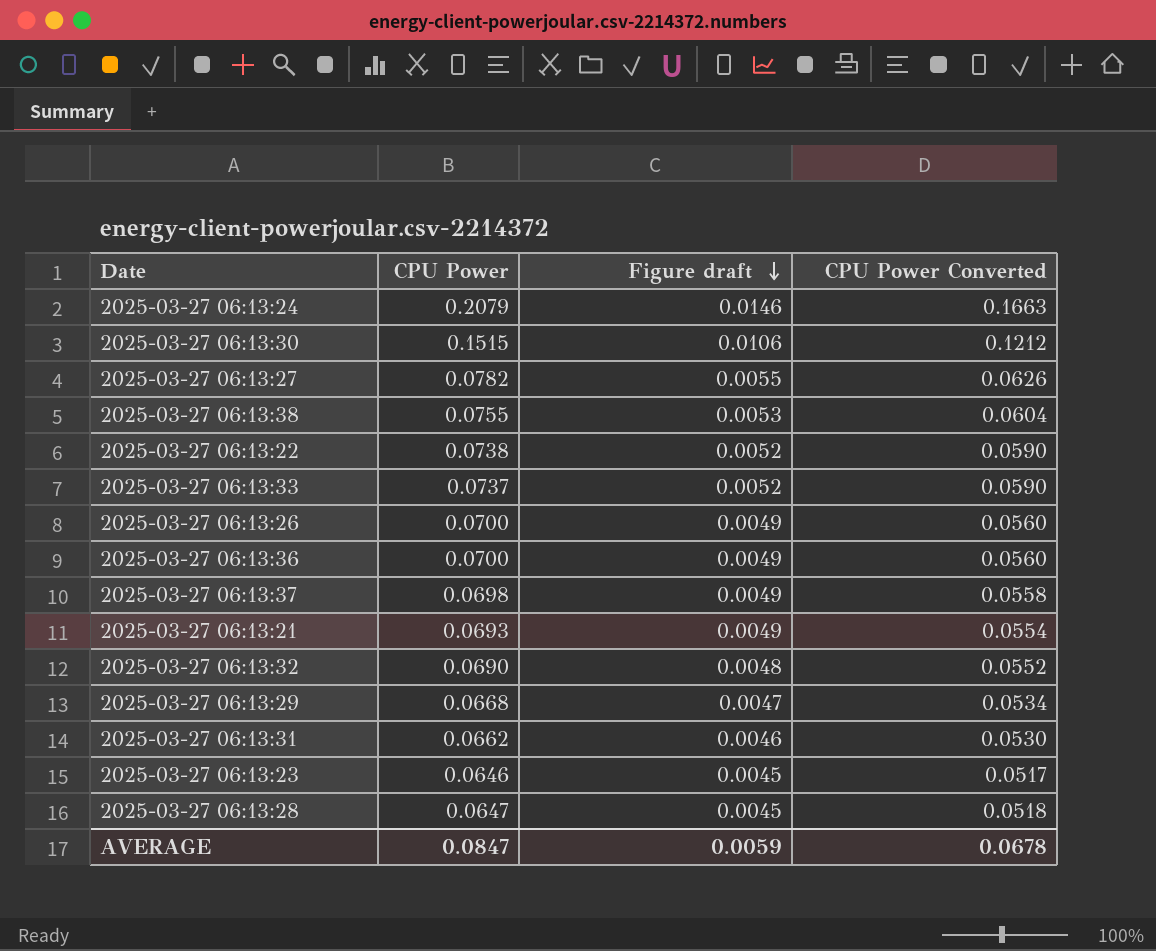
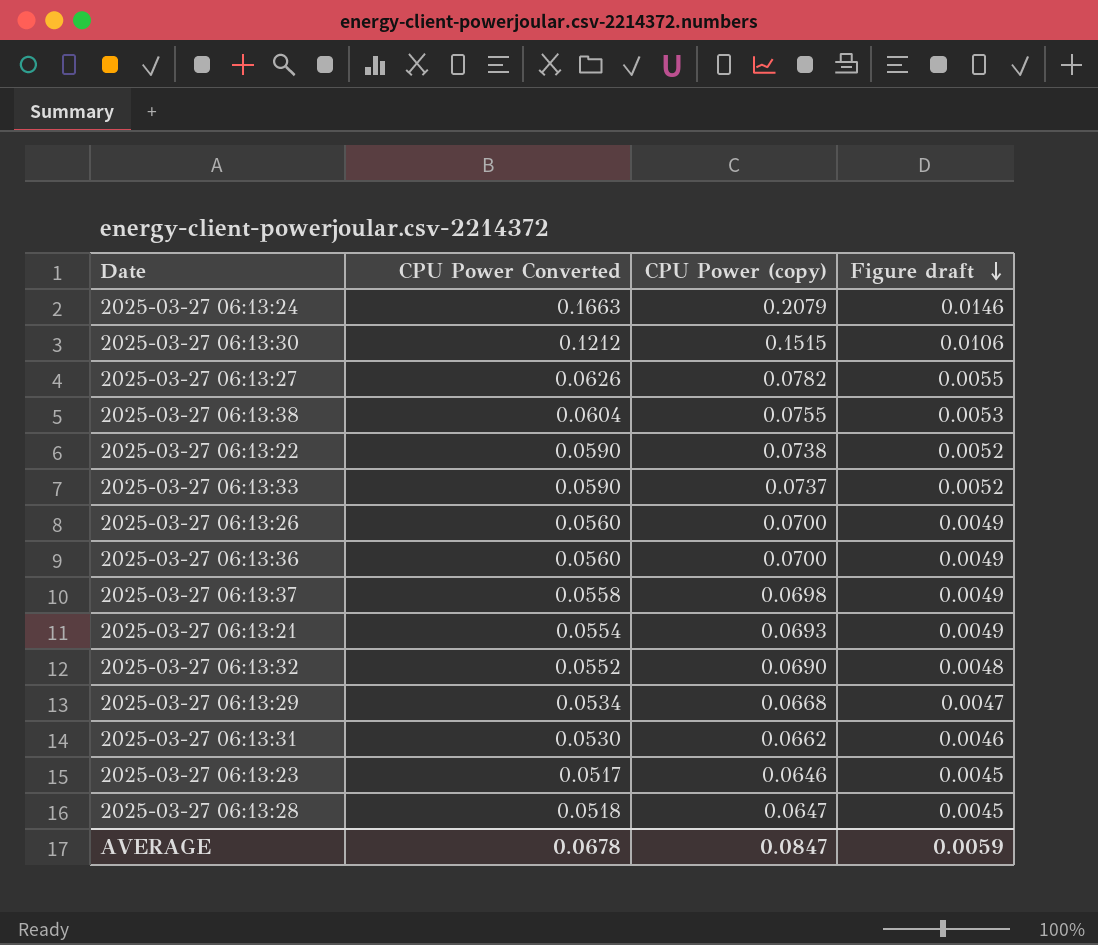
column CPU Power Converted | position: 4 -> 2
column name: CPU Power -> CPU Power (copy)

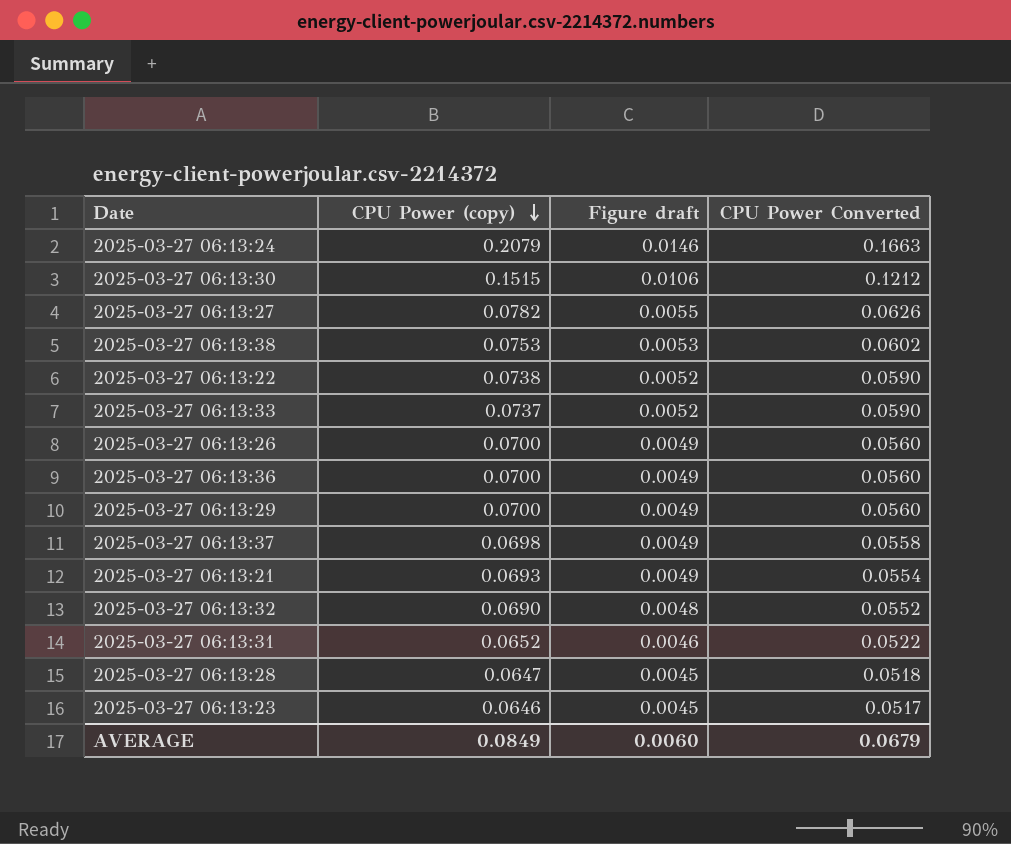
row order: Figure draft descending -> CPU Power (copy) descending
column CPU Power Converted | position: 2 -> 4
2025-03-27 06:13:38 | CPU Power (copy): 0.0755 -> 0.0753
2025-03-27 06:13:38 | CPU Power Converted: 0.0604 -> 0.0602
2025-03-27 06:13:29 | CPU Power (copy): 0.0668 -> 0.0700
2025-03-27 06:13:29 | Figure draft: 0.0047 -> 0.0049
2025-03-27 06:13:29 | CPU Power Converted: 0.0534 -> 0.0560
2025-03-27 06:13:31 | CPU Power (copy): 0.0662 -> 0.0652
2025-03-27 06:13:31 | CPU Power Converted: 0.0530 -> 0.0522
AVERAGE | CPU Power (copy): 0.0847 -> 0.0849
AVERAGE | Figure draft: 0.0059 -> 0.0060
AVERAGE | CPU Power Converted: 0.0678 -> 0.0679

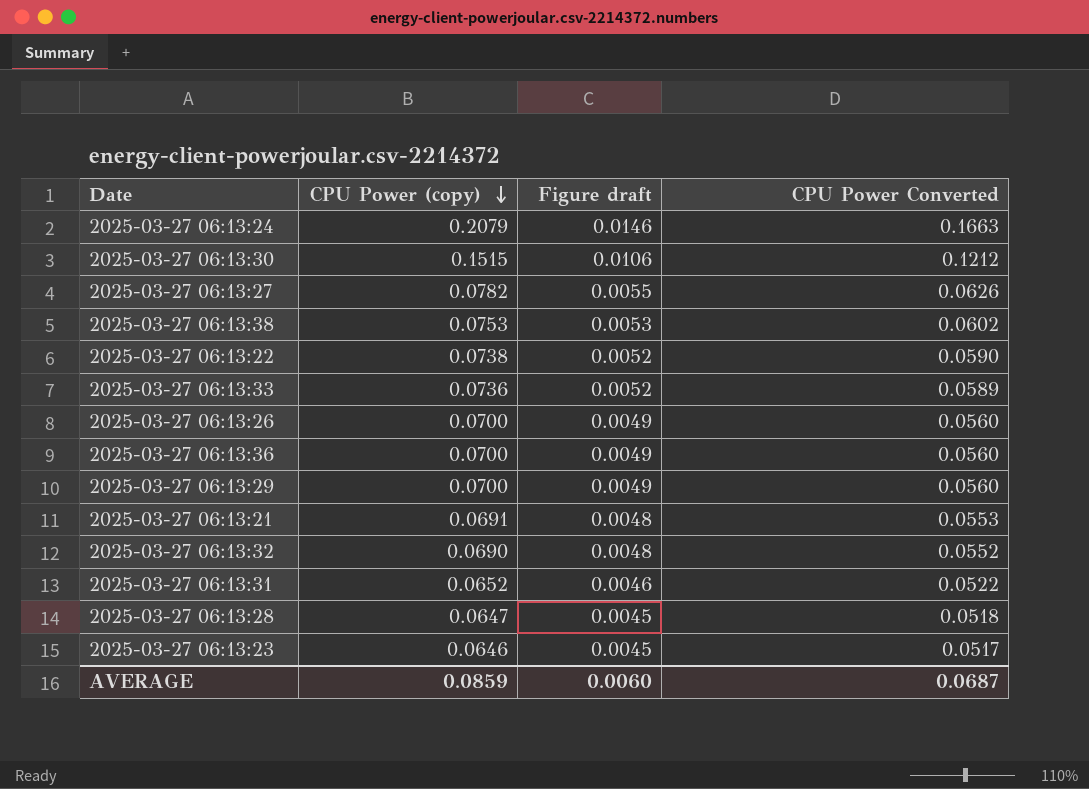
row 2025-03-27 06:13:37: 0.0698 | 0.0049 | 0.0558 -> none
2025-03-27 06:13:33 | CPU Power (copy): 0.0737 -> 0.0736
2025-03-27 06:13:33 | CPU Power Converted: 0.0590 -> 0.0589
2025-03-27 06:13:21 | CPU Power (copy): 0.0693 -> 0.0691
2025-03-27 06:13:21 | Figure draft: 0.0049 -> 0.0048
2025-03-27 06:13:21 | CPU Power Converted: 0.0554 -> 0.0553
AVERAGE | CPU Power (copy): 0.0849 -> 0.0859
AVERAGE | CPU Power Converted: 0.0679 -> 0.0687

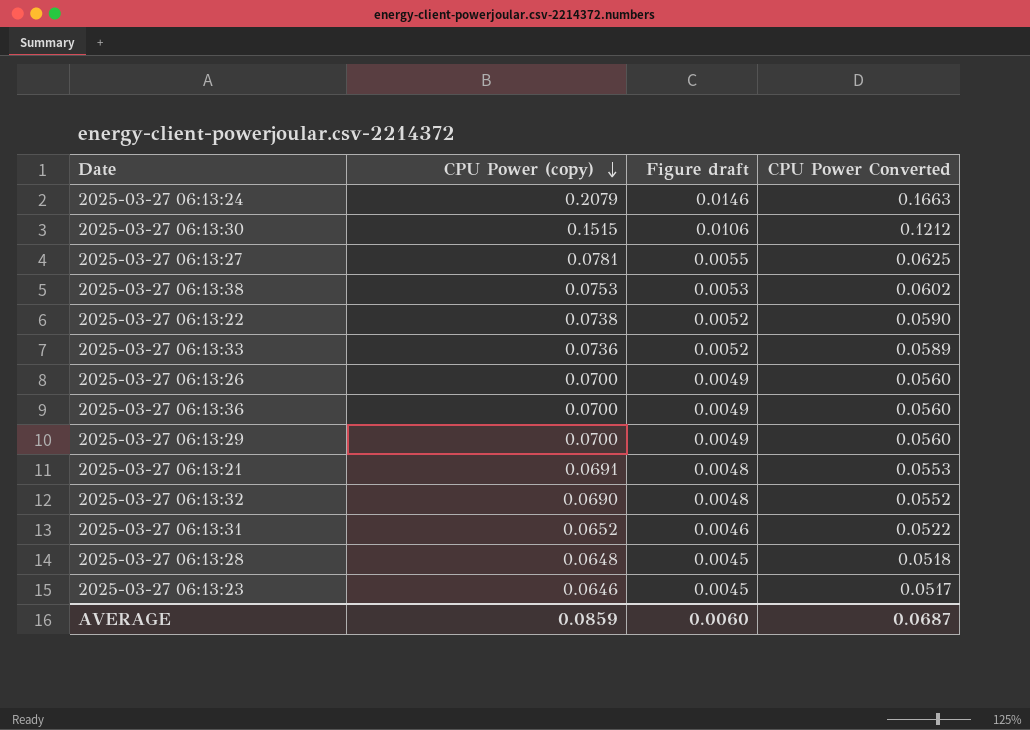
2025-03-27 06:13:27 | CPU Power (copy): 0.0782 -> 0.0781
2025-03-27 06:13:27 | CPU Power Converted: 0.0626 -> 0.0625
2025-03-27 06:13:28 | CPU Power (copy): 0.0647 -> 0.0648

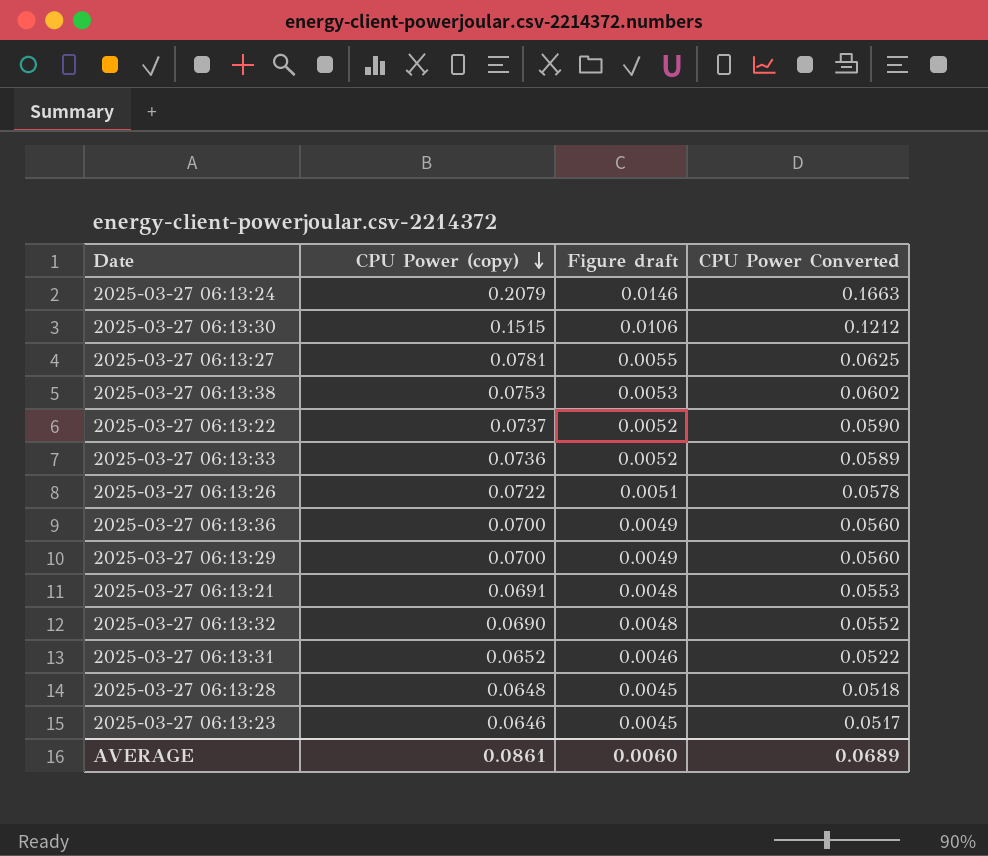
2025-03-27 06:13:22 | CPU Power (copy): 0.0738 -> 0.0737
2025-03-27 06:13:26 | CPU Power (copy): 0.0700 -> 0.0722
2025-03-27 06:13:26 | Figure draft: 0.0049 -> 0.0051
2025-03-27 06:13:26 | CPU Power Converted: 0.0560 -> 0.0578
AVERAGE | CPU Power (copy): 0.0859 -> 0.0861
AVERAGE | CPU Power Converted: 0.0687 -> 0.0689

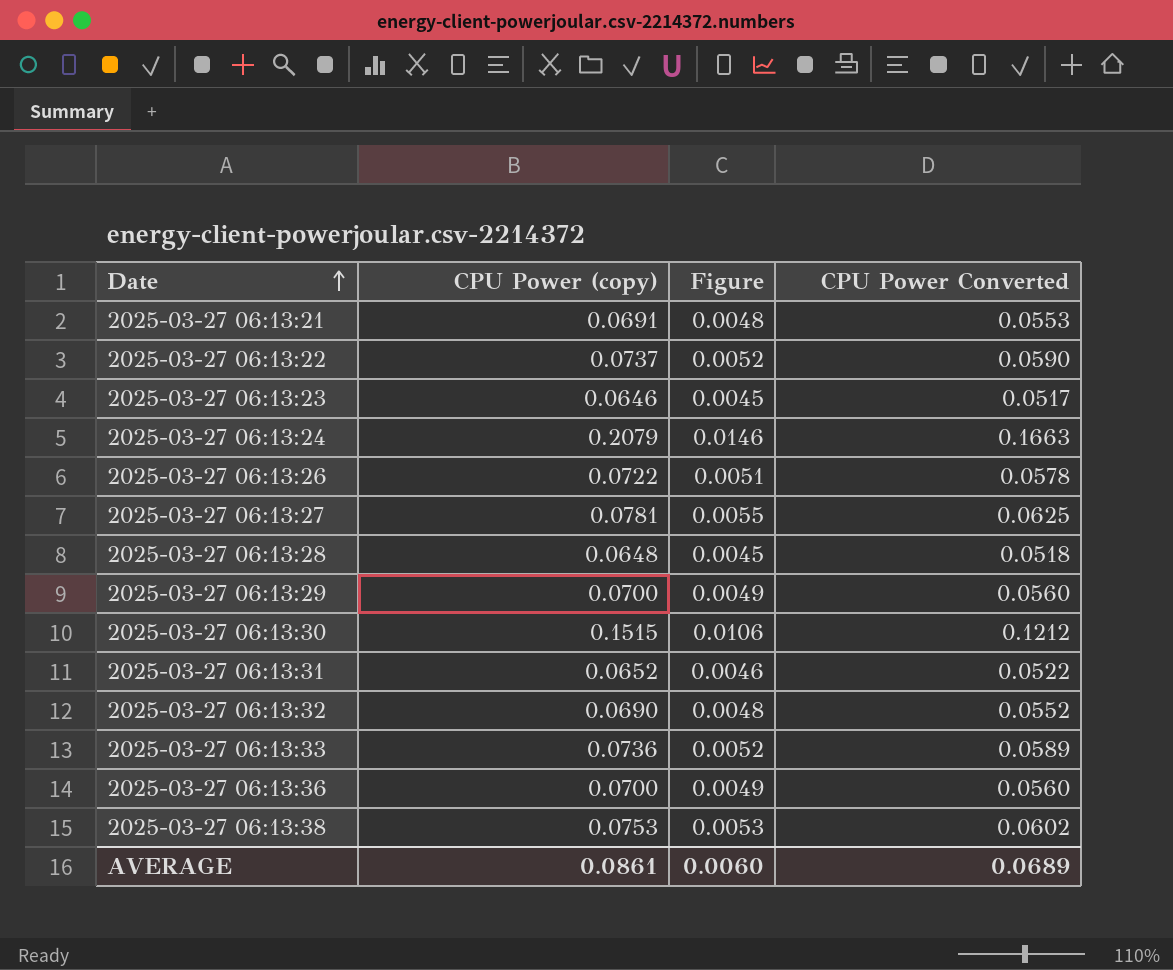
row order: CPU Power (copy) descending -> Date ascending
column name: Figure draft -> Figure

